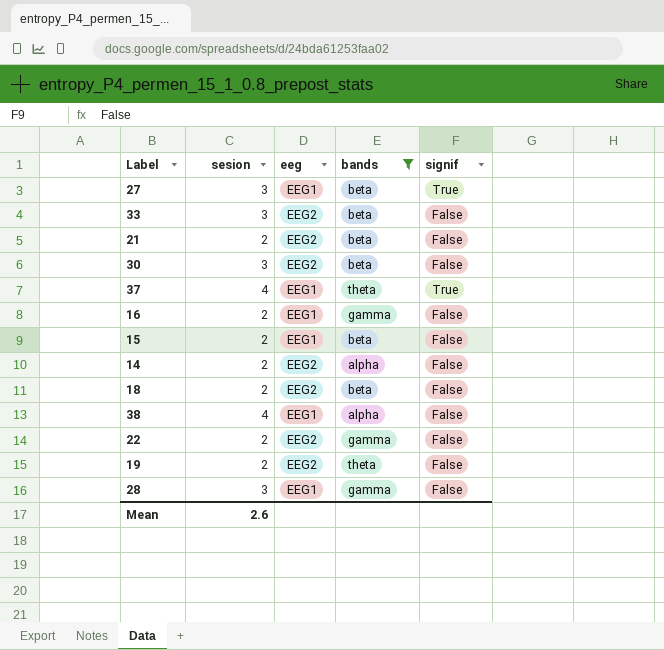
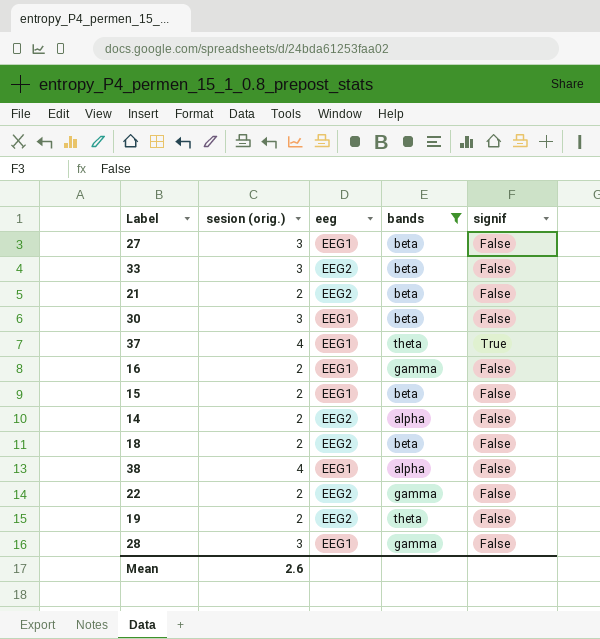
column name: sesion -> sesion (orig.)
27 | signif: True -> False
30 | eeg: EEG2 -> EEG1

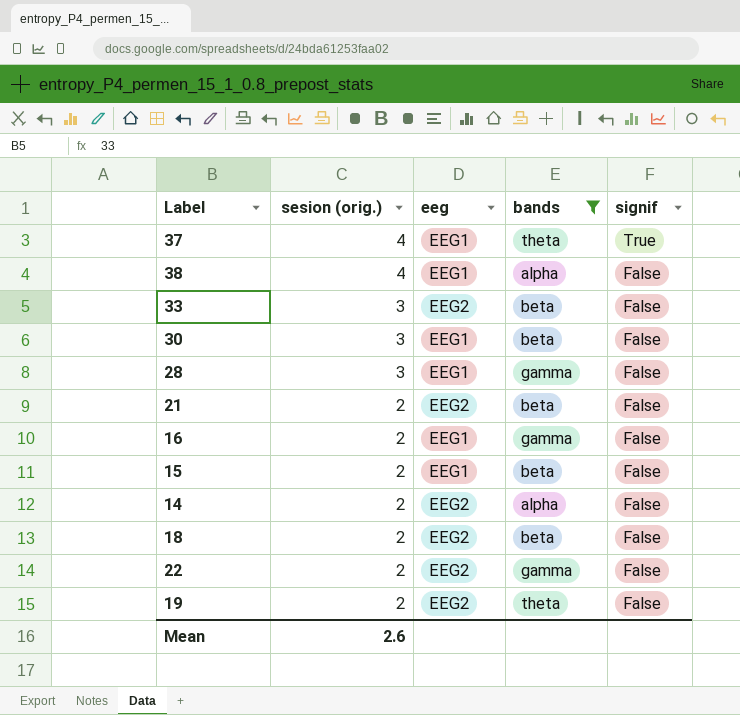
row order: none -> sesion (orig.) descending
row 27: 3 | EEG1 | beta | False -> none

